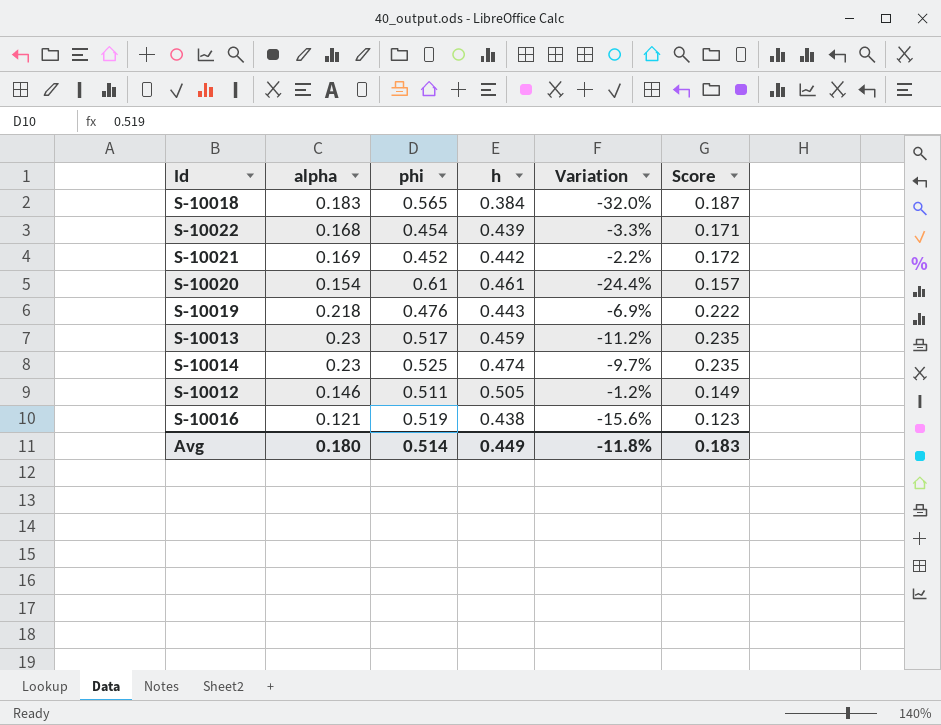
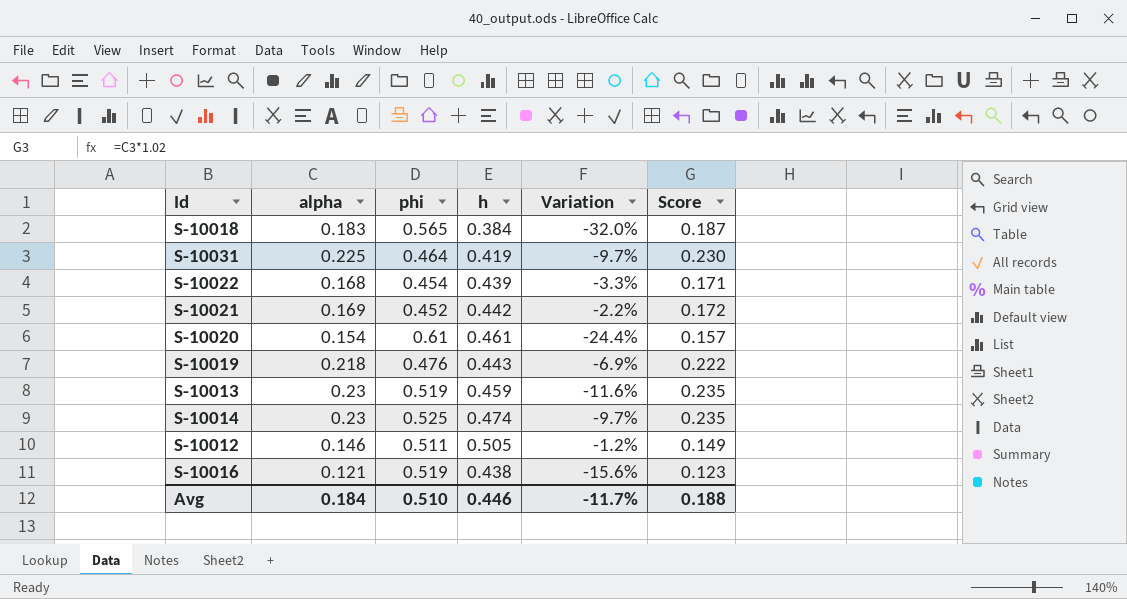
row S-10031: none -> 0.225 | 0.464 | 0.419 | -9.7% | 0.230
S-10013 | phi: 0.517 -> 0.519
S-10013 | Variation: -11.2% -> -11.6%
Avg | alpha: 0.180 -> 0.184
Avg | phi: 0.514 -> 0.510
Avg | h: 0.449 -> 0.446
Avg | Variation: -11.8% -> -11.7%
Avg | Score: 0.183 -> 0.188

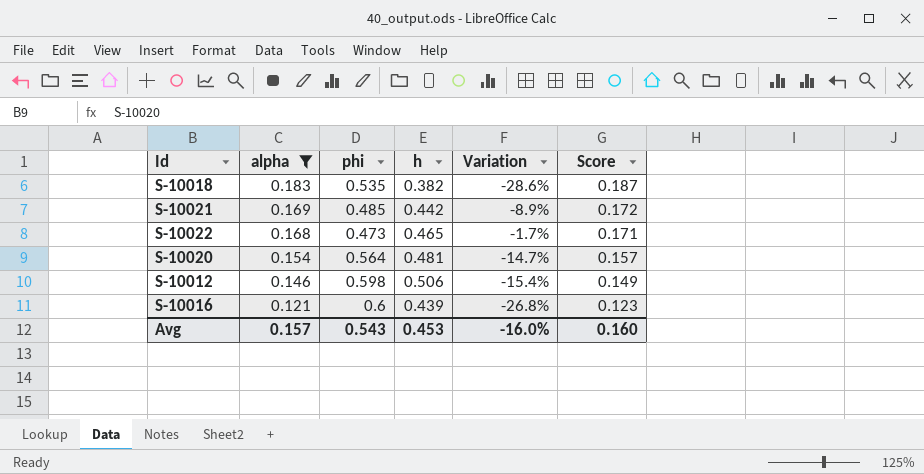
filter: none -> alpha <= 0.183
row order: none -> alpha descending
S-10018 | phi: 0.565 -> 0.535
S-10018 | h: 0.384 -> 0.382
S-10018 | Variation: -32.0% -> -28.6%
S-10021 | phi: 0.452 -> 0.485
S-10021 | Variation: -2.2% -> -8.9%
S-10022 | phi: 0.454 -> 0.473
S-10022 | h: 0.439 -> 0.465
S-10022 | Variation: -3.3% -> -1.7%
S-10020 | phi: 0.61 -> 0.564
S-10020 | h: 0.461 -> 0.481
S-10020 | Variation: -24.4% -> -14.7%
S-10012 | phi: 0.511 -> 0.598
S-10012 | h: 0.505 -> 0.506
S-10012 | Variation: -1.2% -> -15.4%
S-10016 | phi: 0.519 -> 0.6
S-10016 | h: 0.438 -> 0.439
S-10016 | Variation: -15.6% -> -26.8%
Avg | alpha: 0.184 -> 0.157
Avg | phi: 0.510 -> 0.543
Avg | h: 0.446 -> 0.453
Avg | Variation: -11.7% -> -16.0%
Avg | Score: 0.188 -> 0.160

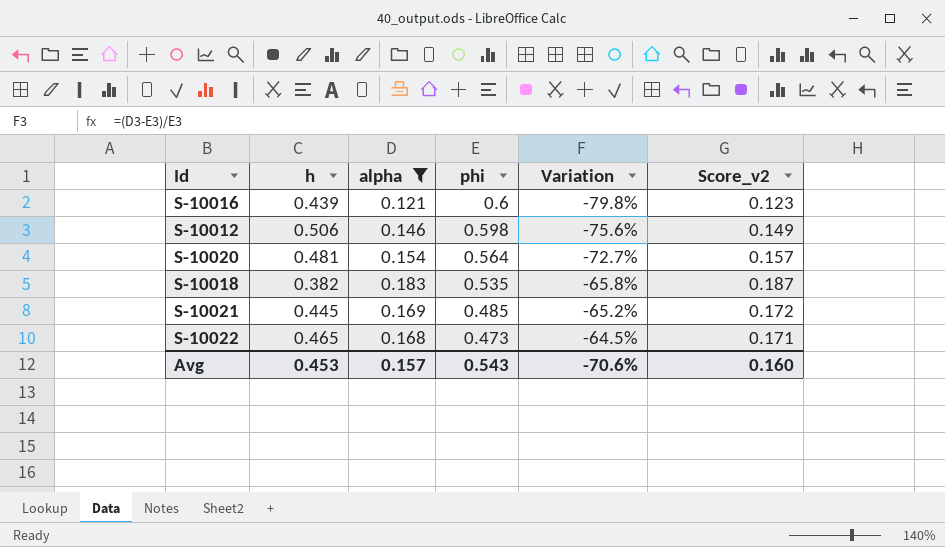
row order: alpha descending -> phi descending
column h | position: 4 -> 2
column Variation | formula: ([h] - [phi]) / [phi] -> ([alpha] - [phi]) / [phi]
column name: Score -> Score_v2
S-10021 | h: 0.442 -> 0.445
Avg | Variation: -16.0% -> -70.6%

